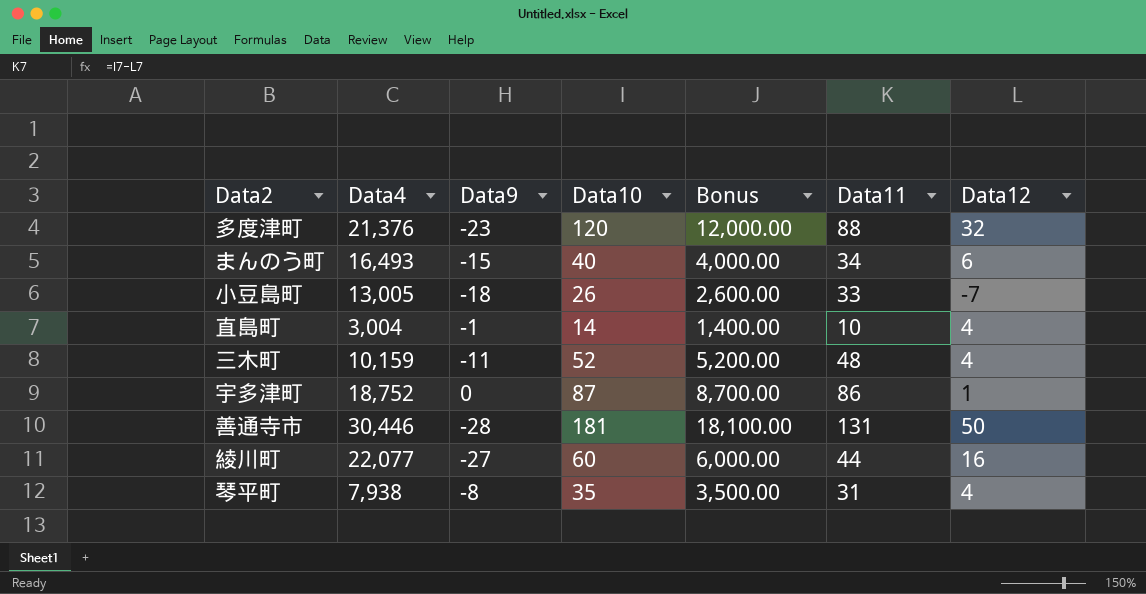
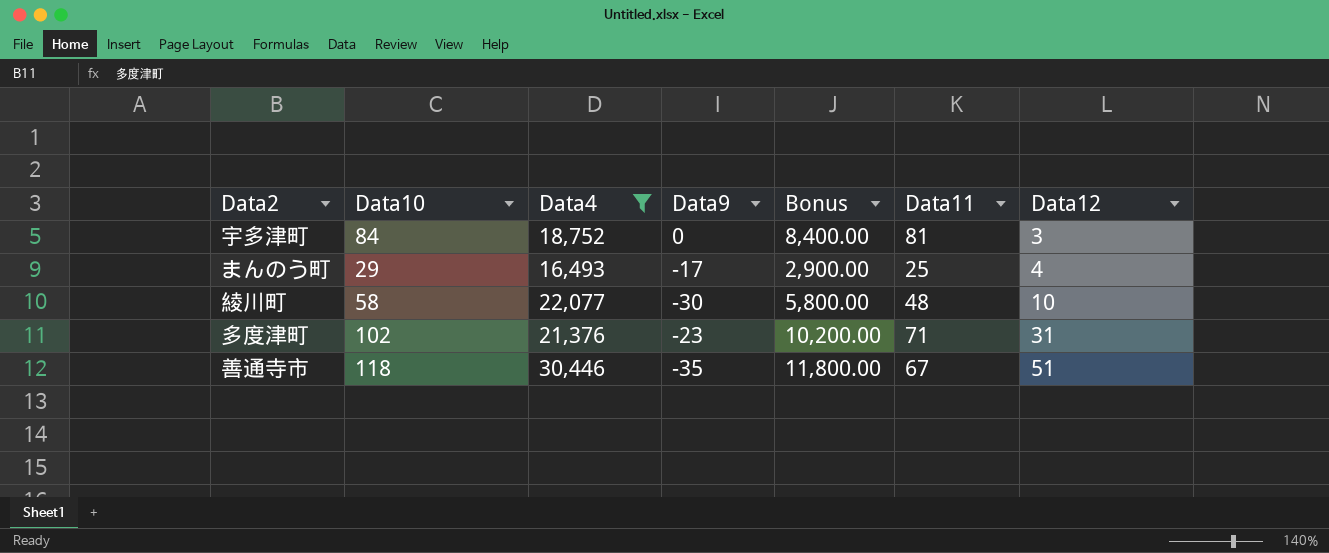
filter: none -> Data4 >= 16,493
row order: none -> Data12 ascending
column Data10 | position: 4 -> 2
宇多津町 | Data10: 87 -> 84
宇多津町 | Bonus: 8,700.00 -> 8,400.00
宇多津町 | Data11: 86 -> 81
宇多津町 | Data12: 1 -> 3
まんのう町 | Data10: 40 -> 29
まんのう町 | Data9: -15 -> -17
まんのう町 | Bonus: 4,000.00 -> 2,900.00
まんのう町 | Data11: 34 -> 25
まんのう町 | Data12: 6 -> 4
綾川町 | Data10: 60 -> 58
綾川町 | Data9: -27 -> -30
綾川町 | Bonus: 6,000.00 -> 5,800.00
綾川町 | Data11: 44 -> 48
綾川町 | Data12: 16 -> 10
多度津町 | Data10: 120 -> 102
多度津町 | Bonus: 12,000.00 -> 10,200.00
多度津町 | Data11: 88 -> 71
多度津町 | Data12: 32 -> 31
善通寺市 | Data10: 181 -> 118
善通寺市 | Data9: -28 -> -35
善通寺市 | Bonus: 18,100.00 -> 11,800.00
善通寺市 | Data11: 131 -> 67
善通寺市 | Data12: 50 -> 51

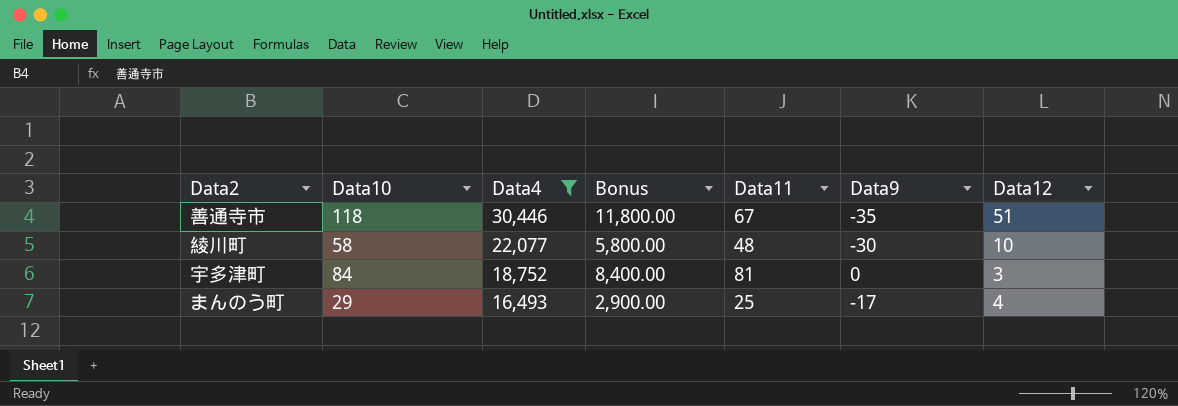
row order: Data12 ascending -> Data4 descending
column Data9 | position: 4 -> 6
row 多度津町: 102 | 21,376 | -23 | 10,200.00 | 71 | 31 -> none

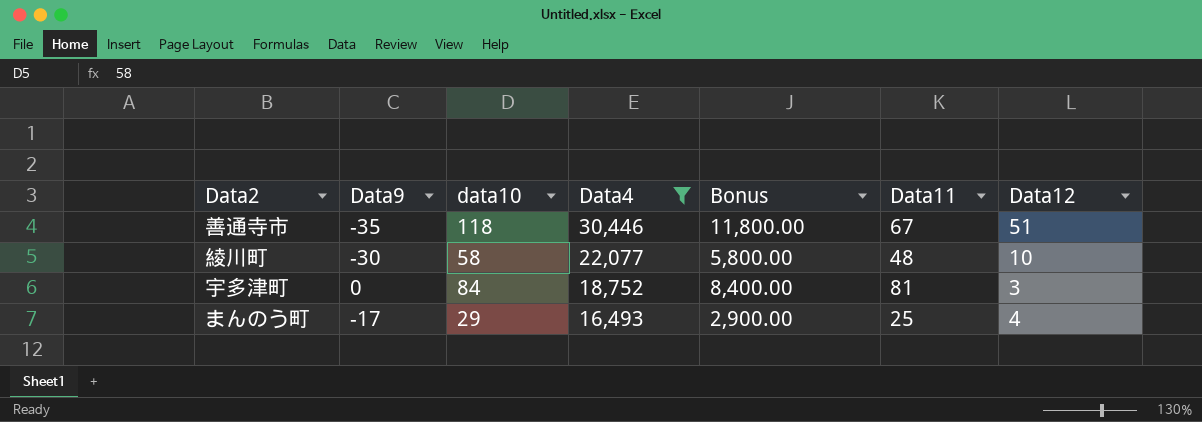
column Data9 | position: 6 -> 2
column name: Data10 -> data10

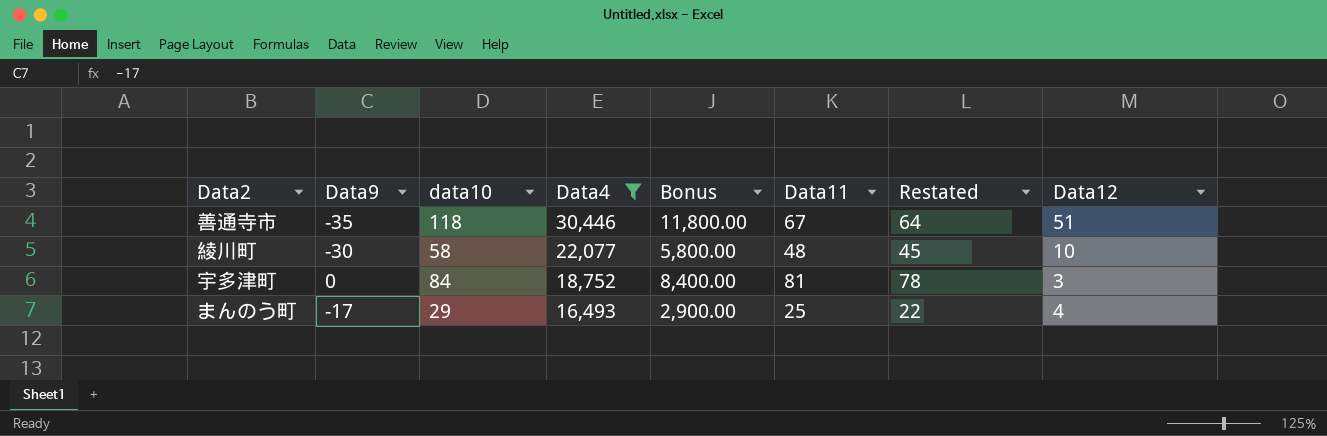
column Restated | formula: none -> [Data11] - 3

